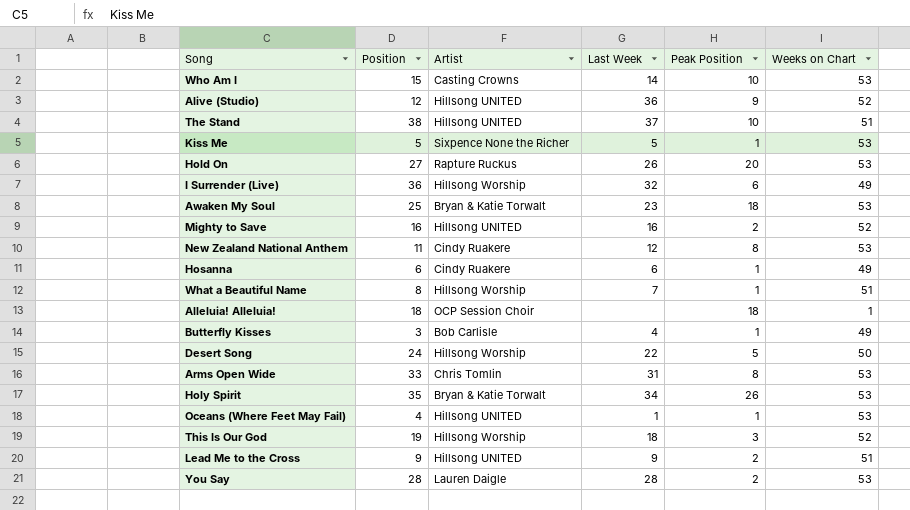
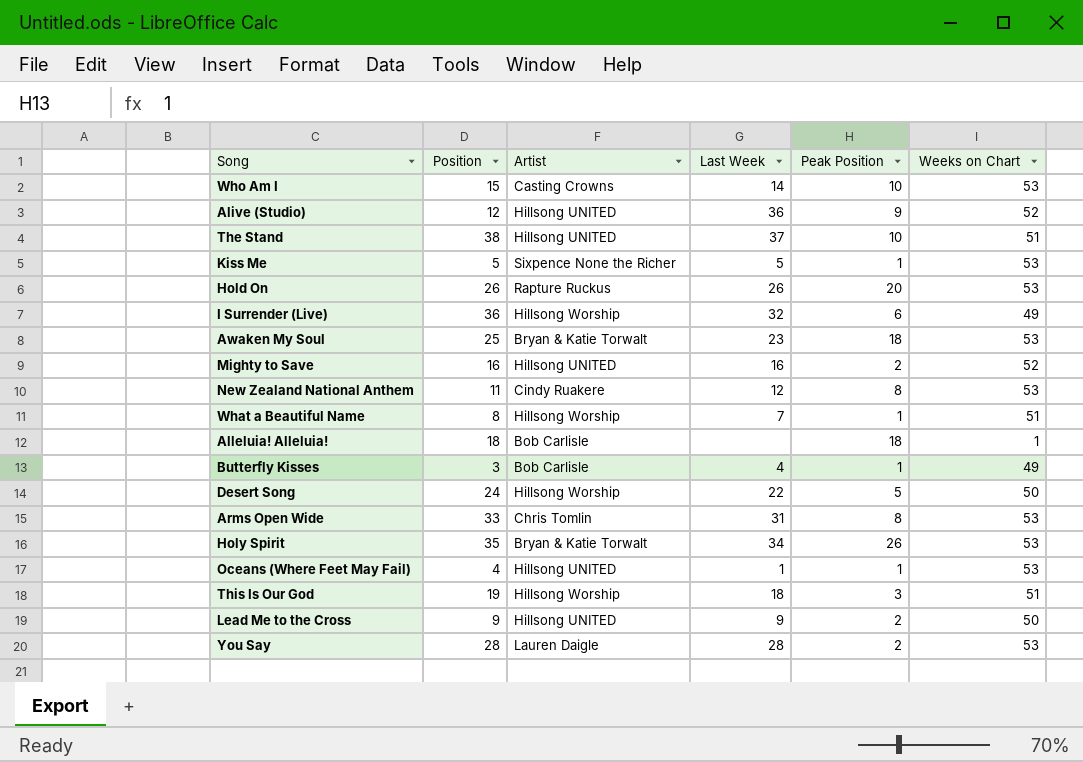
row Hosanna: 6 | Cindy Ruakere | 6 | 1 | 49 -> none
Hold On | Position: 27 -> 26
Alleluia! Alleluia! | Artist: OCP Session Choir -> Bob Carlisle
This Is Our God | Weeks on Chart: 52 -> 51
Lead Me to the Cross | Weeks on Chart: 51 -> 50

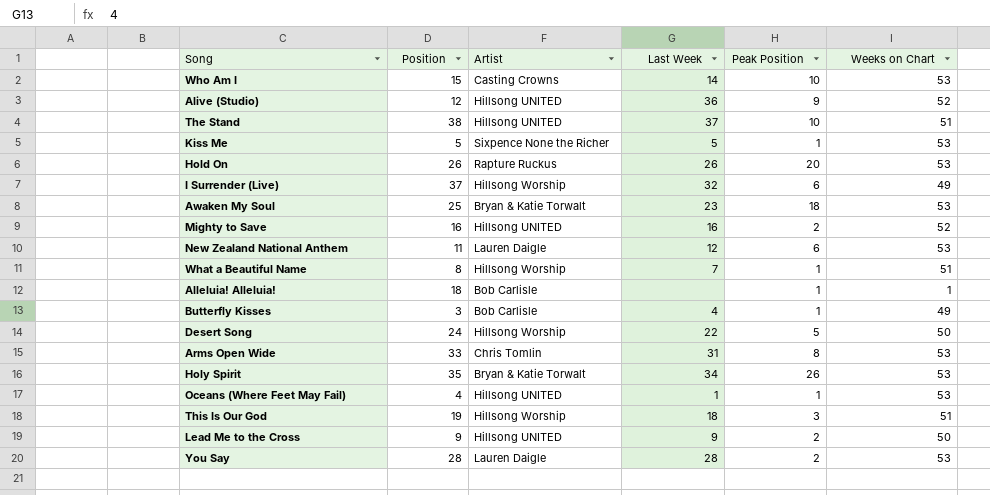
I Surrender (Live) | Position: 36 -> 37
New Zealand National Anthem | Artist: Cindy Ruakere -> Lauren Daigle
New Zealand National Anthem | Peak Position: 8 -> 6
Alleluia! Alleluia! | Peak Position: 18 -> 1

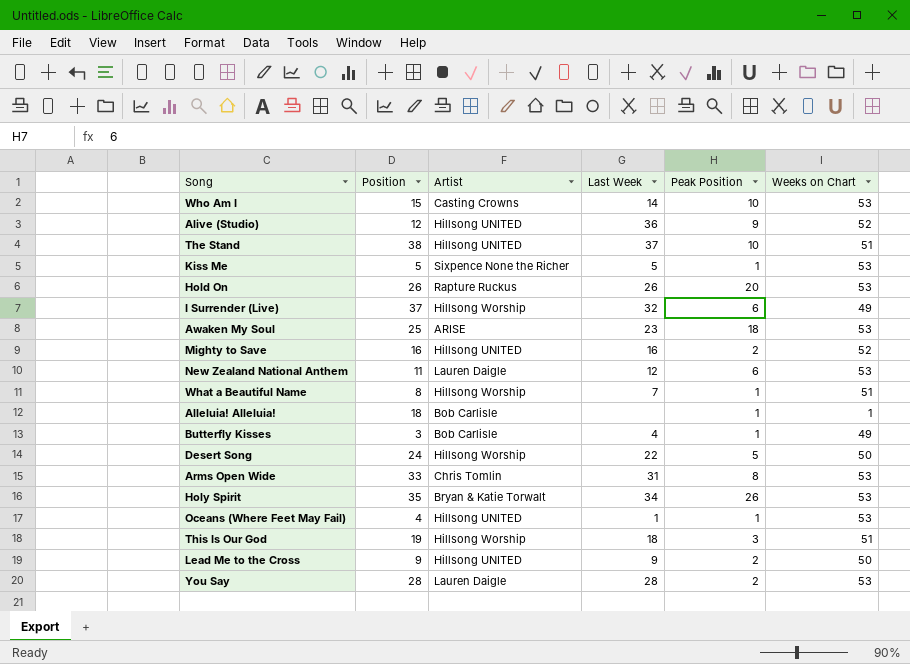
Awaken My Soul | Artist: Bryan & Katie Torwalt -> ARISE

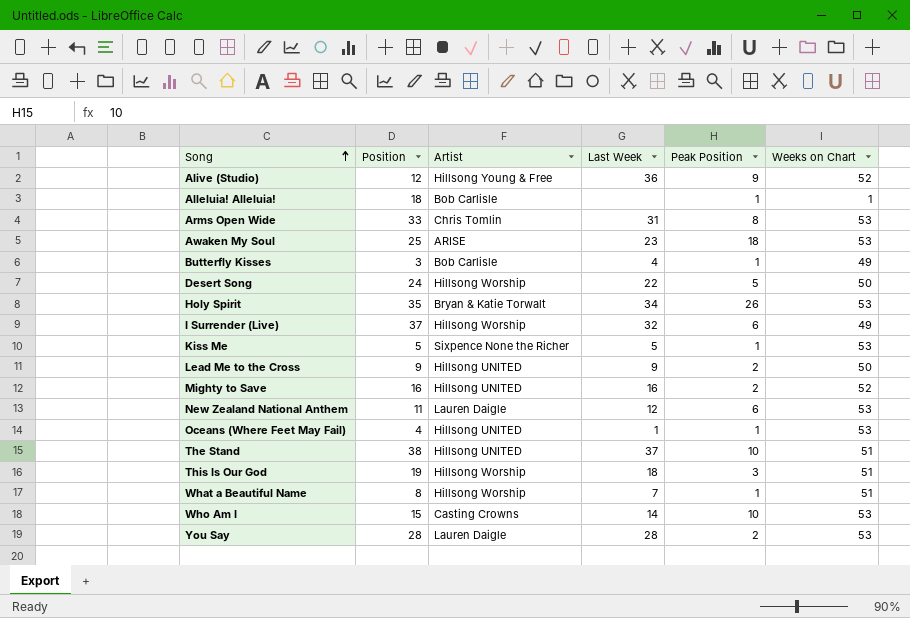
row order: none -> Song ascending
row Hold On: 26 | Rapture Ruckus | 26 | 20 | 53 -> none
Alive (Studio) | Artist: Hillsong UNITED -> Hillsong Young & Free

